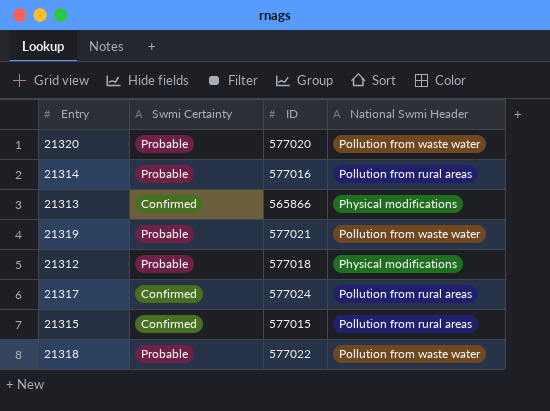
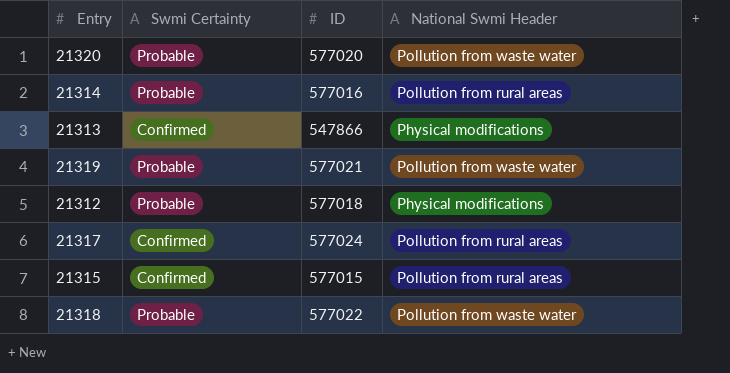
21313 | ID: 565866 -> 547866

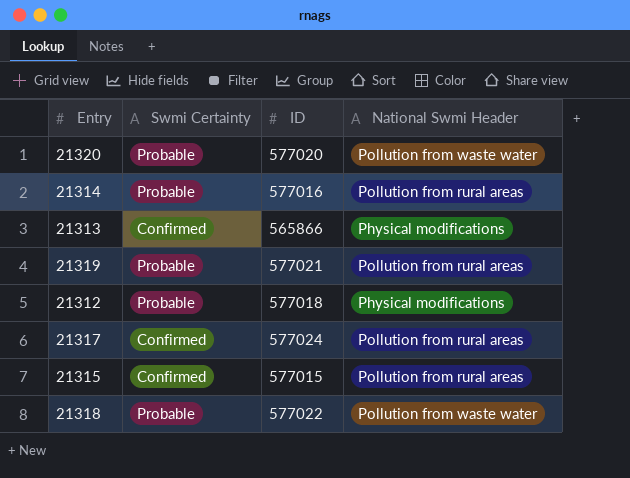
21313 | ID: 547866 -> 565866
21319 | National Swmi Header: Pollution from waste water -> Pollution from rural areas

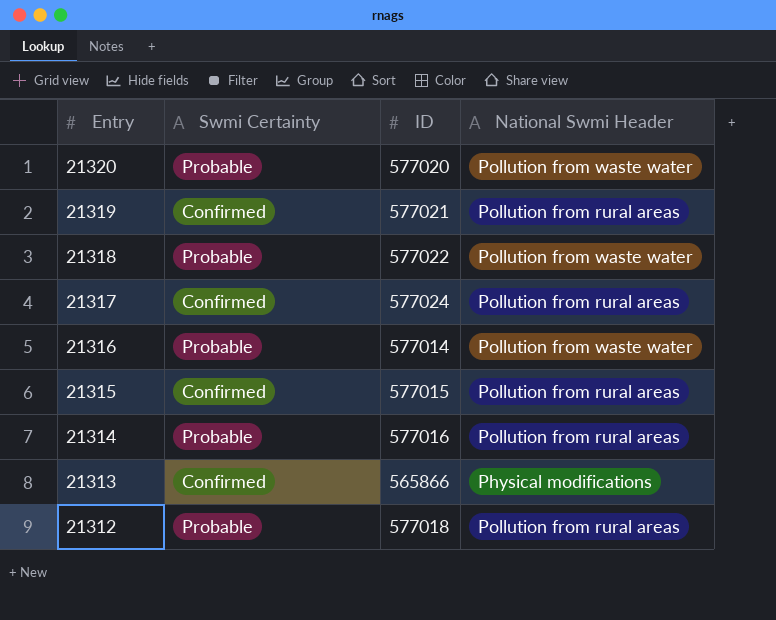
row order: none -> Entry descending
21319 | Swmi Certainty: Probable -> Confirmed
row 21316: none -> Probable | 577014 | Pollution from waste water
21312 | National Swmi Header: Physical modifications -> Pollution from rural areas

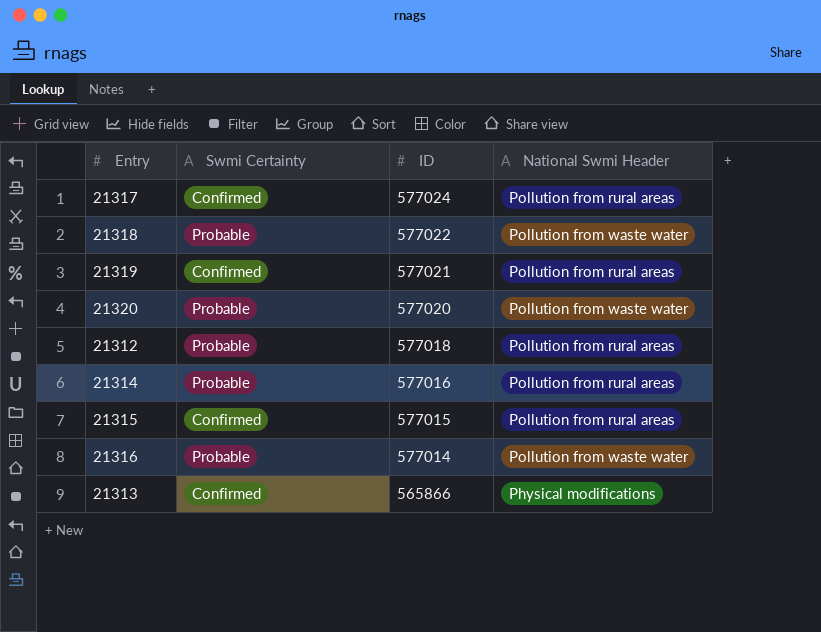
row order: Entry descending -> ID descending

